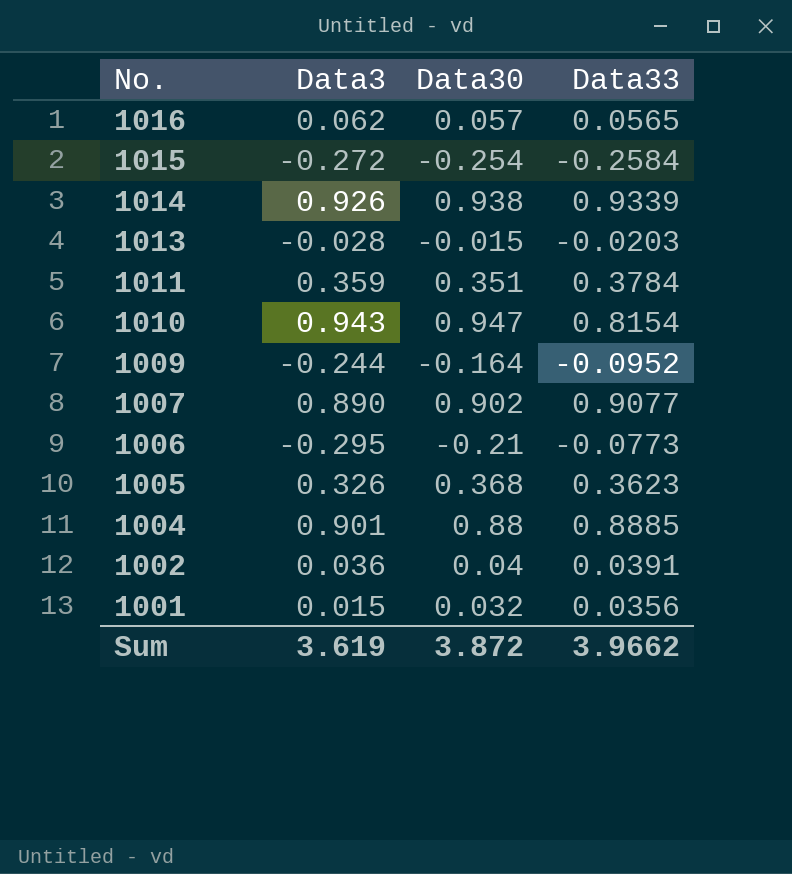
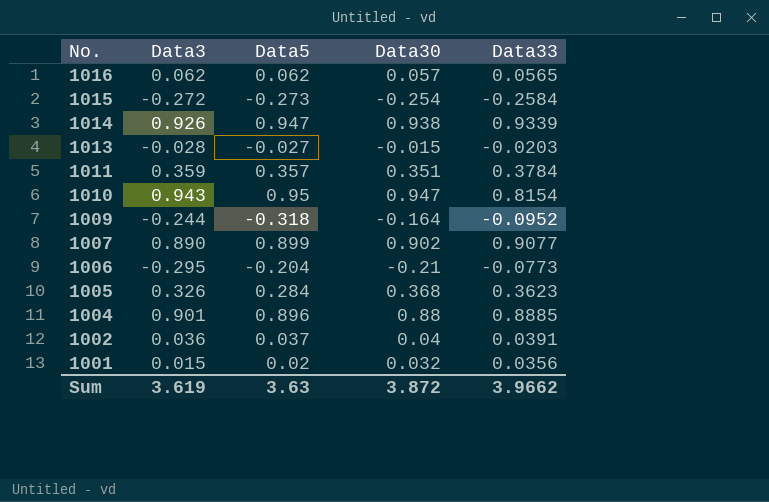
column Data5 | position: none -> 3

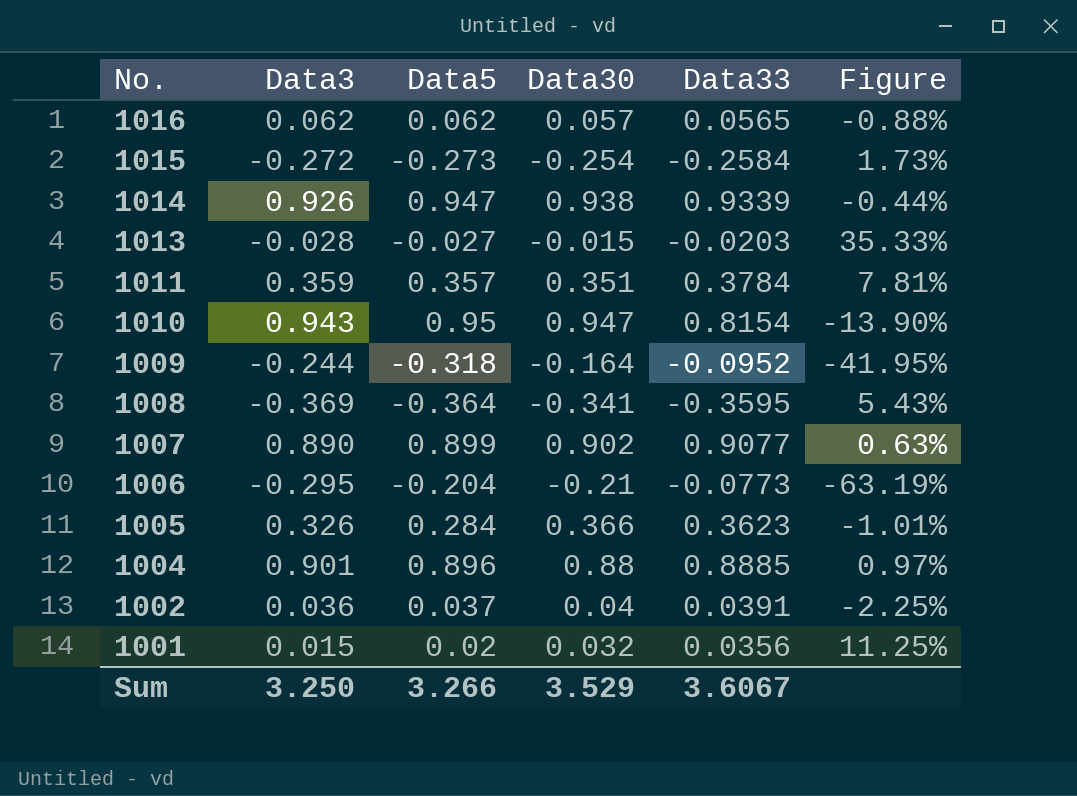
column Figure | formula: none -> ([Data33] - [Data30]) / [Data30]
row 1008: none -> -0.369 | -0.364 | -0.341 | -0.3595 | 5.43%
1005 | Data30: 0.368 -> 0.366
Sum | Data3: 3.619 -> 3.250
Sum | Data5: 3.63 -> 3.266
Sum | Data30: 3.872 -> 3.529
Sum | Data33: 3.9662 -> 3.6067

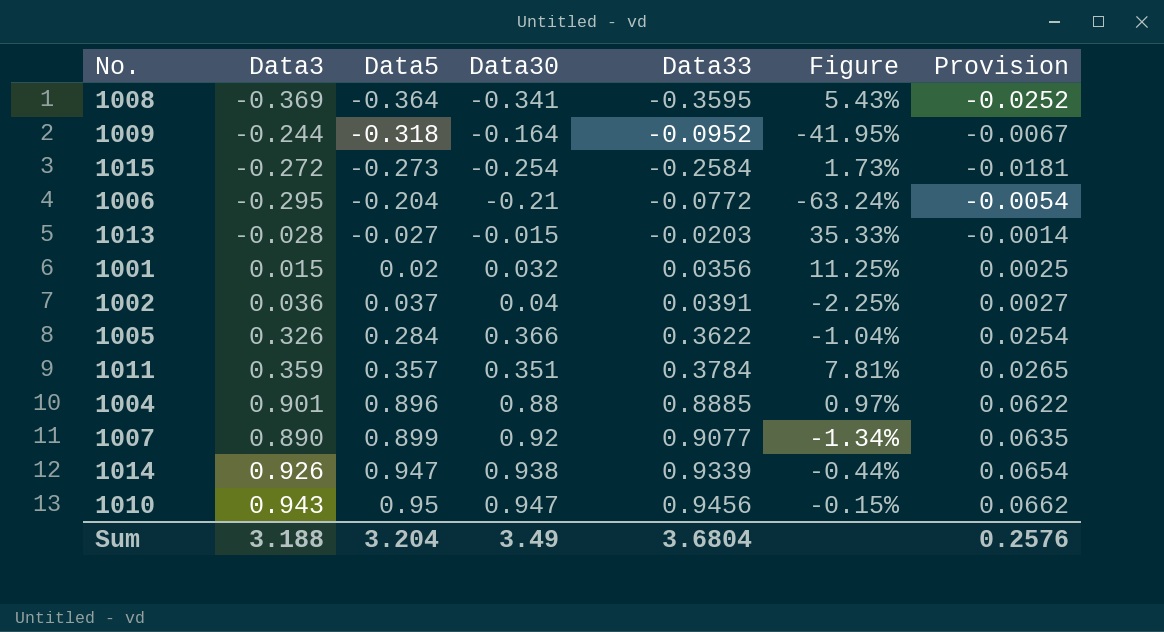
row order: No. descending -> Data5 ascending
column Provision | formula: none -> [Data33] * 0.07
row 1016: 0.062 | 0.062 | 0.057 | 0.0565 | -0.88% -> none
1006 | Data33: -0.0773 -> -0.0772
1006 | Figure: -63.19% -> -63.24%
1005 | Data33: 0.3623 -> 0.3622
1005 | Figure: -1.01% -> -1.04%
1007 | Data30: 0.902 -> 0.92
1007 | Figure: 0.63% -> -1.34%
1010 | Data33: 0.8154 -> 0.9456
1010 | Figure: -13.90% -> -0.15%
Sum | Data3: 3.250 -> 3.188
Sum | Data5: 3.266 -> 3.204
Sum | Data30: 3.529 -> 3.49
Sum | Data33: 3.6067 -> 3.6804

